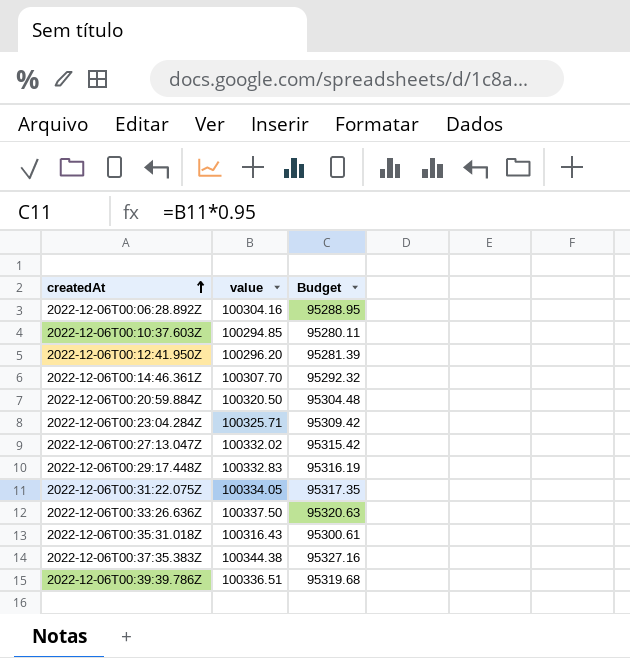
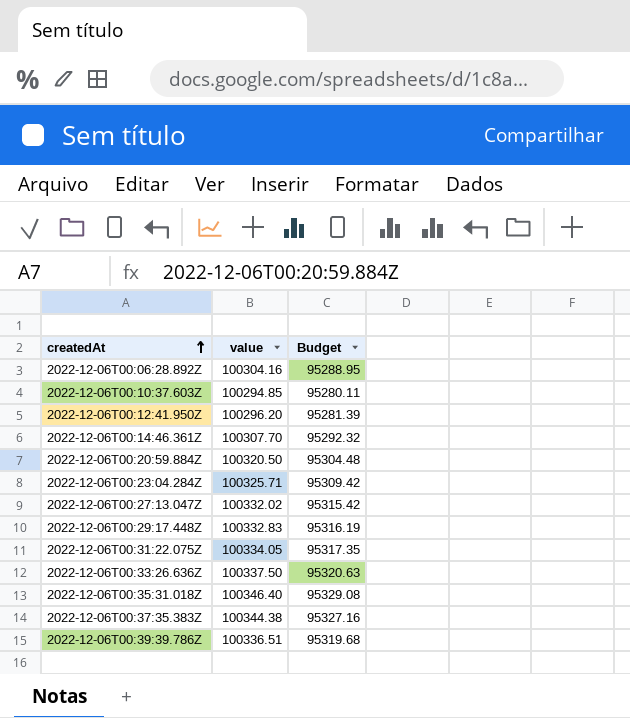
2022-12-06T00:35:31.018Z | value: 100316.43 -> 100346.40
2022-12-06T00:35:31.018Z | Budget: 95300.61 -> 95329.08

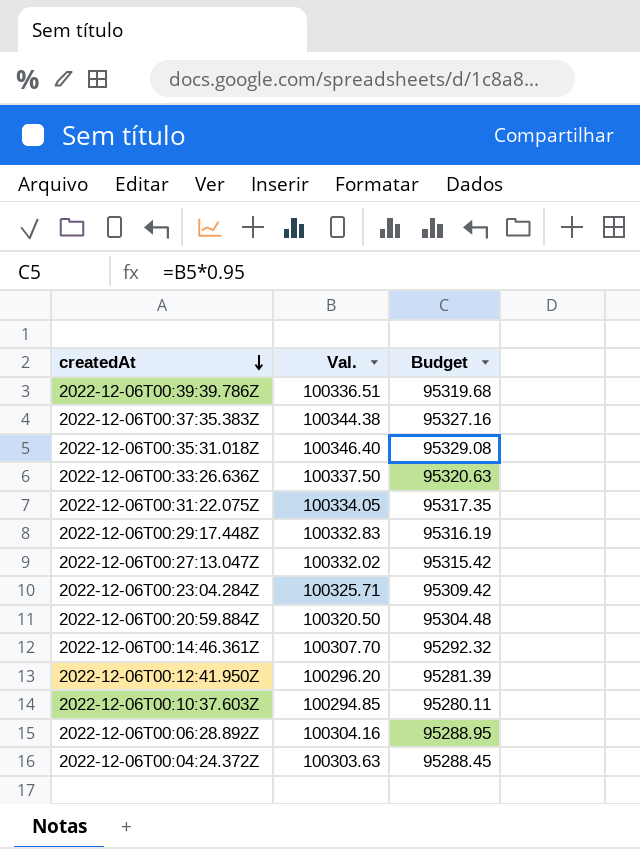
row order: createdAt ascending -> createdAt descending
column name: value -> Val.
row 2022-12-06T00:04:24.372Z: none -> 100303.63 | 95288.45

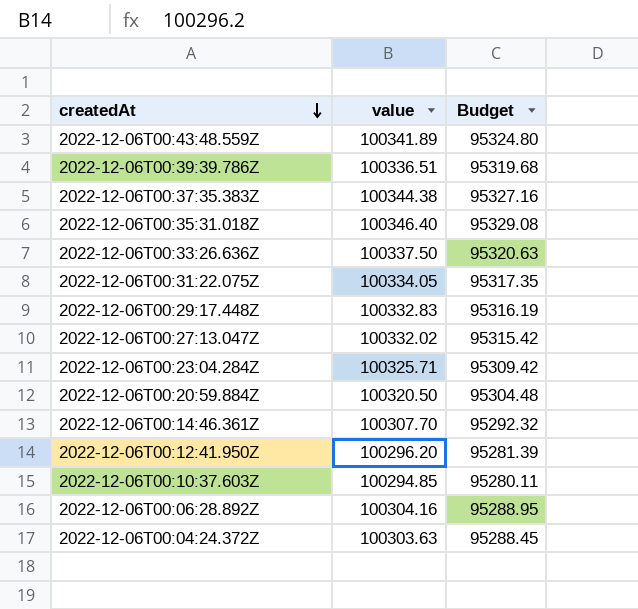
column name: Val. -> value
row 2022-12-06T00:43:48.559Z: none -> 100341.89 | 95324.80

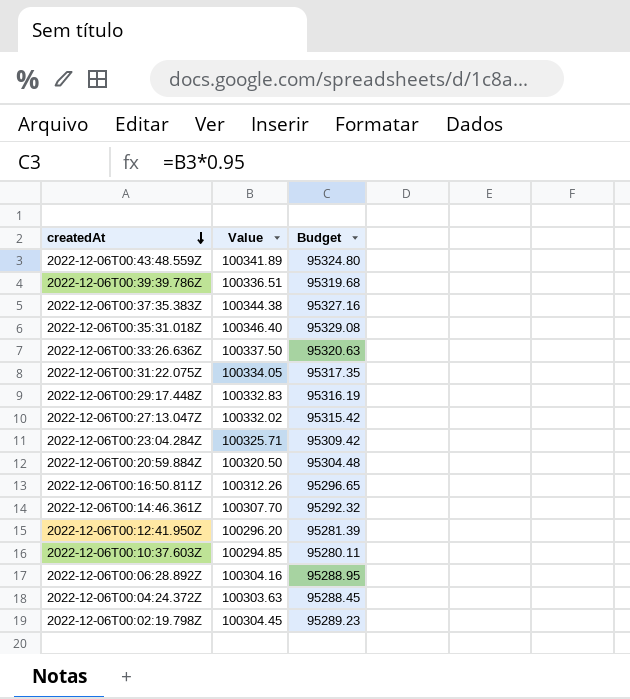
column name: value -> Value
row 2022-12-06T00:16:50.811Z: none -> 100312.26 | 95296.65
row 2022-12-06T00:02:19.798Z: none -> 100304.45 | 95289.23

